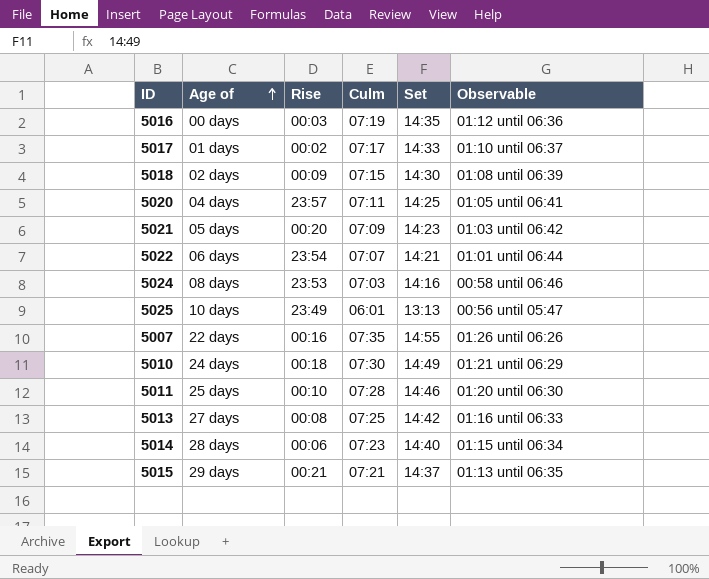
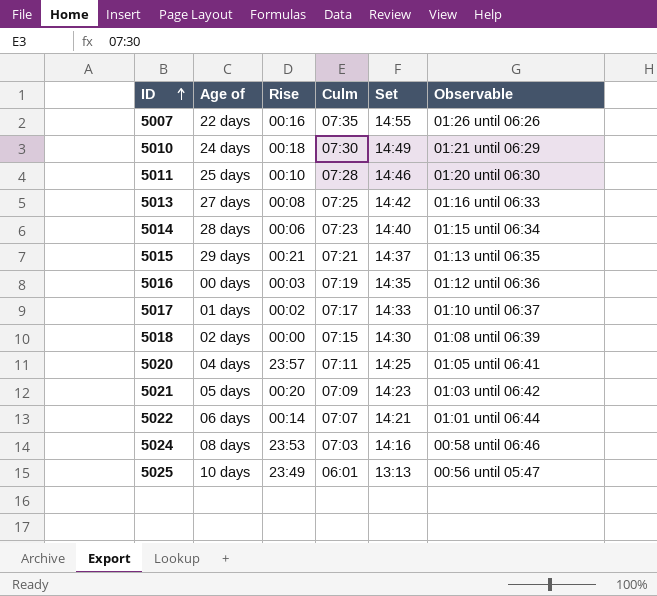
row order: Age of ascending -> ID ascending
5018 | Rise: 00:09 -> 00:00
5022 | Rise: 23:54 -> 00:14

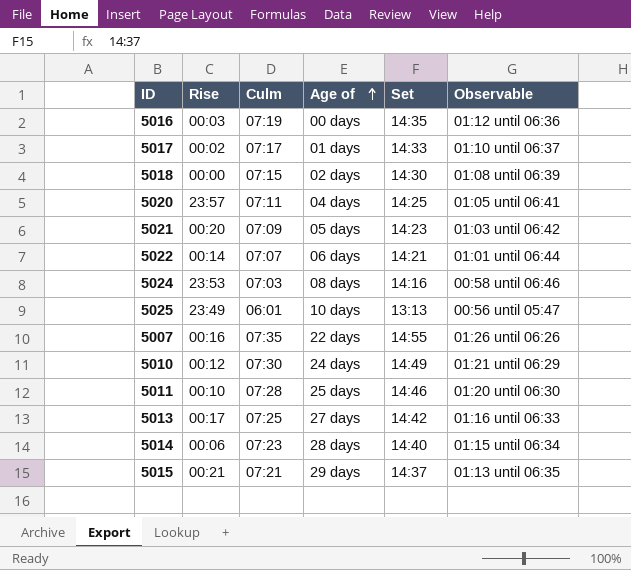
row order: ID ascending -> Age of ascending
column Age of | position: 2 -> 4
5010 | Rise: 00:18 -> 00:12
5013 | Rise: 00:08 -> 00:17

